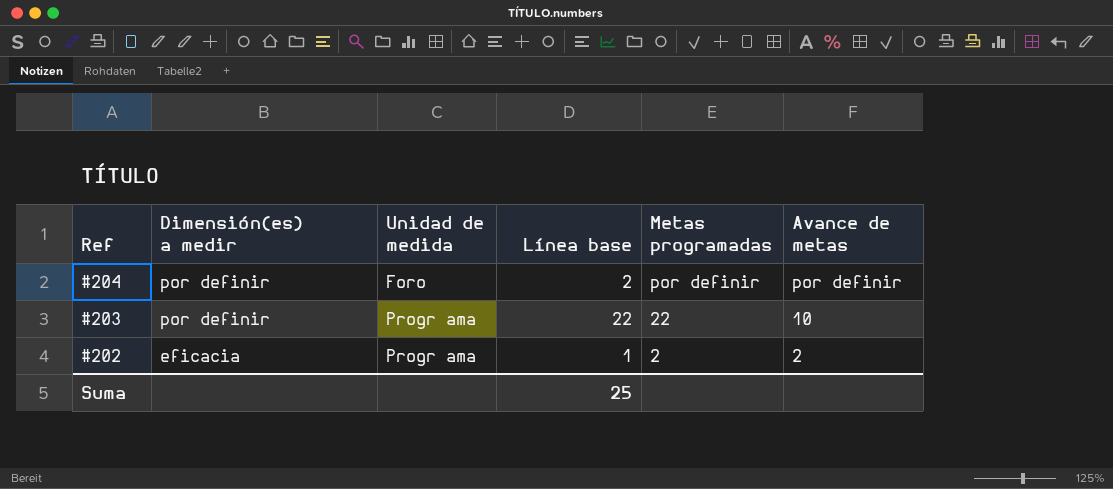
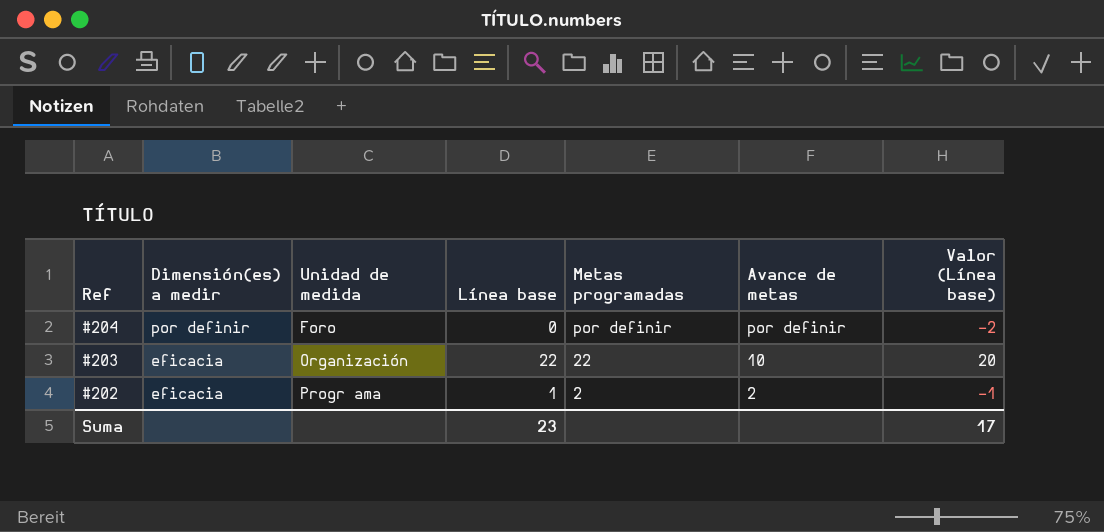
column Valor (Línea base) | formula: none -> [Línea base] - 2
#204 | Línea base: 2 -> 0
#203 | Dimensión(es) a medir: por definir -> eficacia
#203 | Unidad de medida: Progr ama -> Organización
Suma | Línea base: 25 -> 23

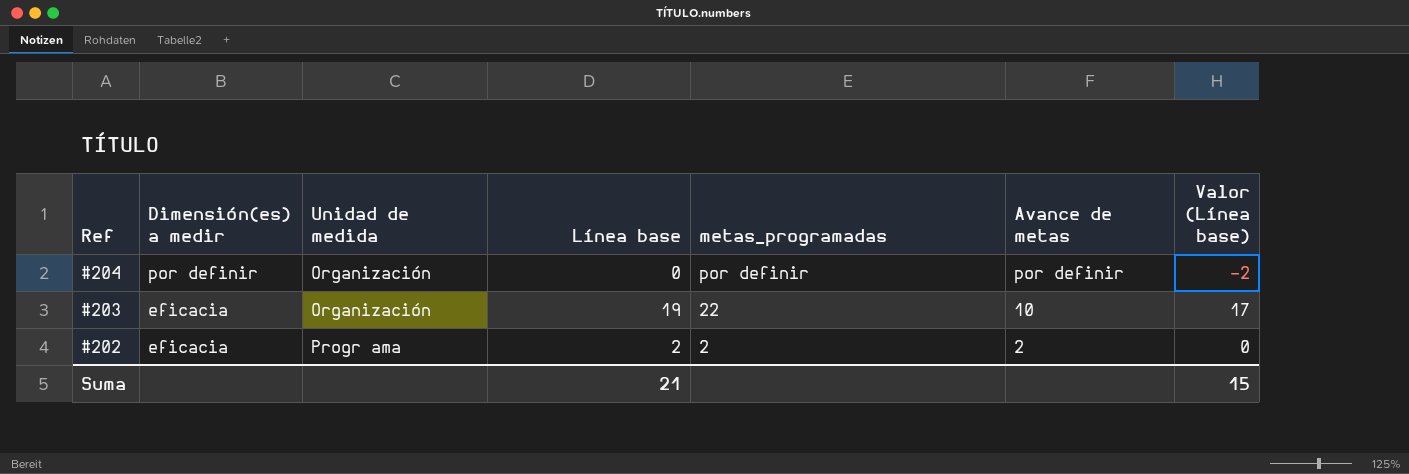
column name: Metas programadas -> metas_programadas
#204 | Unidad de medida: Foro -> Organización
#203 | Línea base: 22 -> 19
#203 | Valor (Línea base): 20 -> 17
#202 | Línea base: 1 -> 2
#202 | Valor (Línea base): -1 -> 0
Suma | Línea base: 23 -> 21
Suma | Valor (Línea base): 17 -> 15

